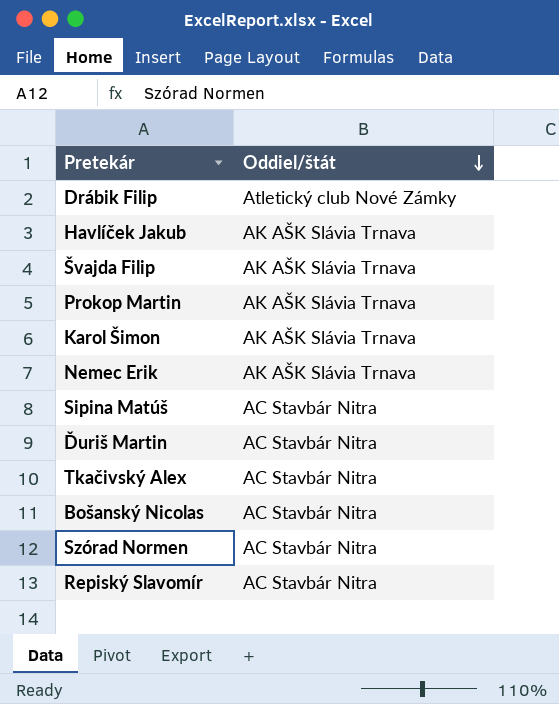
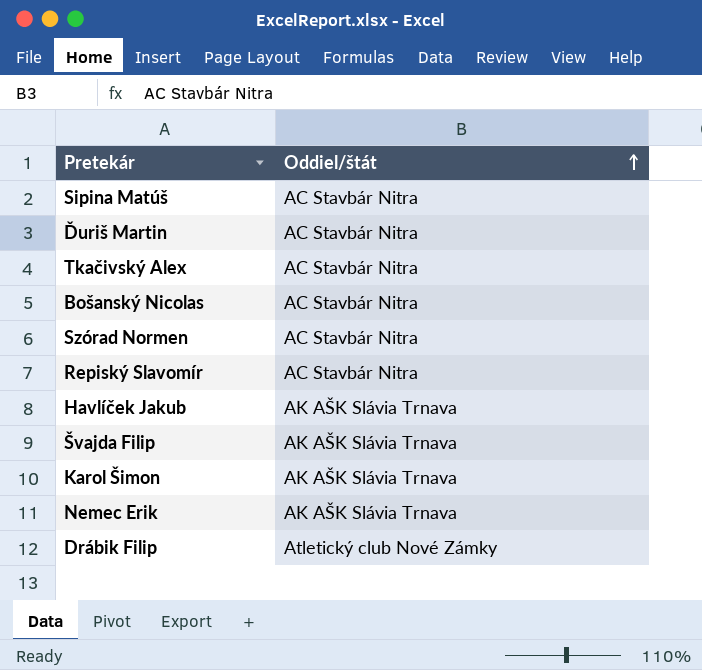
row order: Oddiel/štát descending -> Oddiel/štát ascending
row Prokop Martin: AK AŠK Slávia Trnava -> none

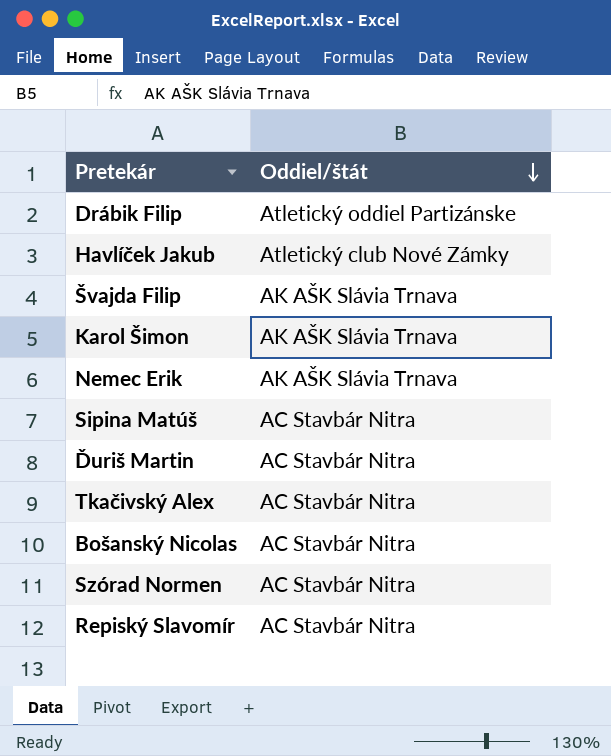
row order: Oddiel/štát ascending -> Oddiel/štát descending
Drábik Filip | Oddiel/štát: Atletický club Nové Zámky -> Atletický oddiel Partizánske
Havlíček Jakub | Oddiel/štát: AK AŠK Slávia Trnava -> Atletický club Nové Zámky

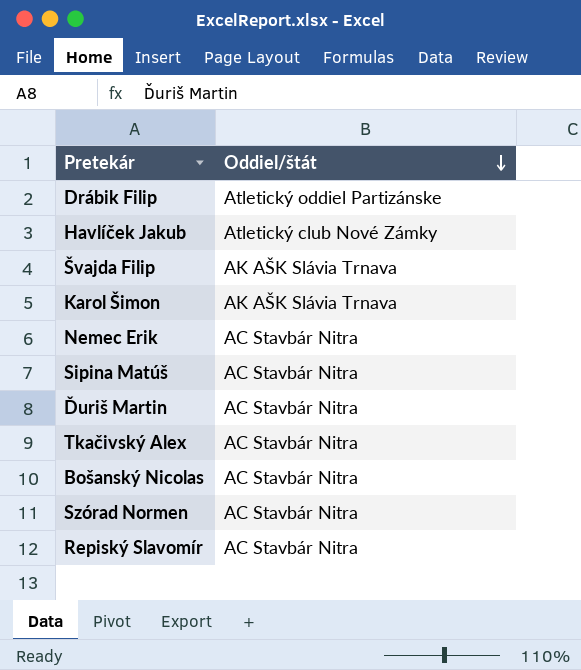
Nemec Erik | Oddiel/štát: AK AŠK Slávia Trnava -> AC Stavbár Nitra

